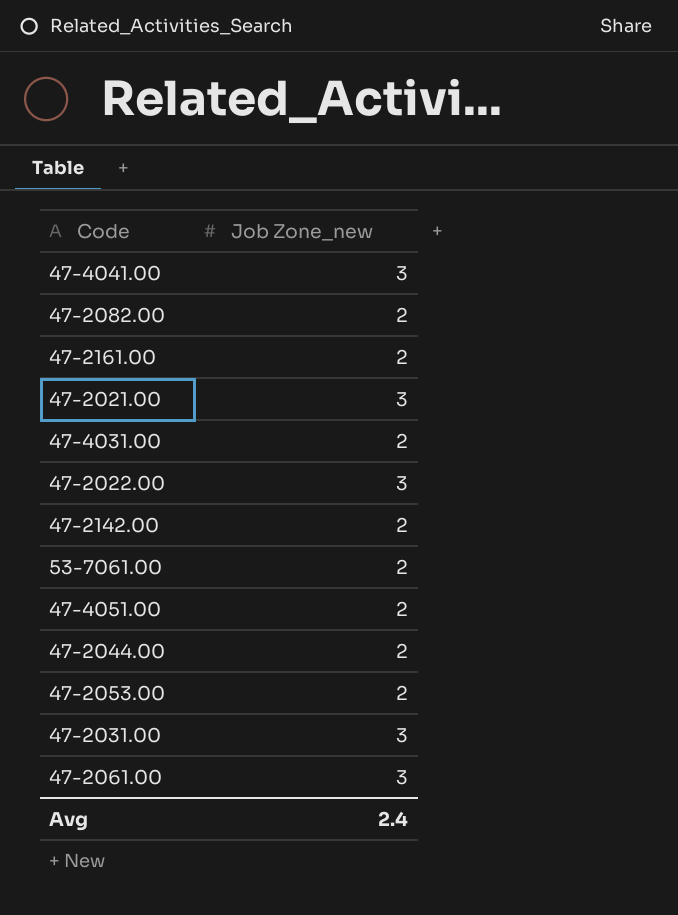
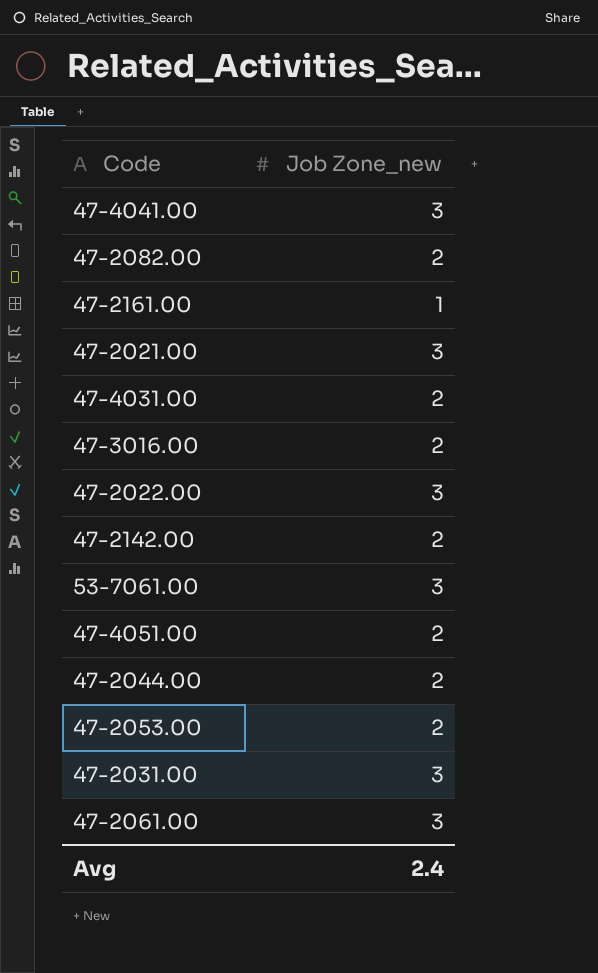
47-2161.00 | Job Zone_new: 2 -> 1
row 47-3016.00: none -> 2
53-7061.00 | Job Zone_new: 2 -> 3

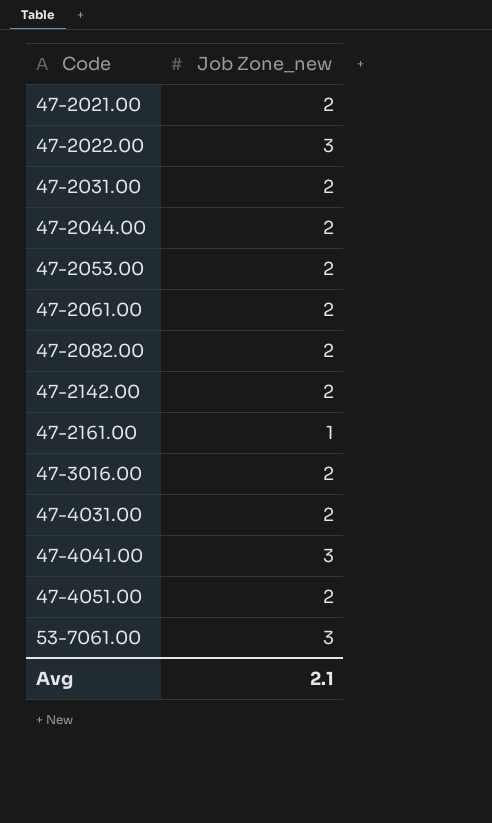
row order: none -> Code ascending
47-2021.00 | Job Zone_new: 3 -> 2
47-2031.00 | Job Zone_new: 3 -> 2
47-2061.00 | Job Zone_new: 3 -> 2
Avg | Job Zone_new: 2.4 -> 2.1

